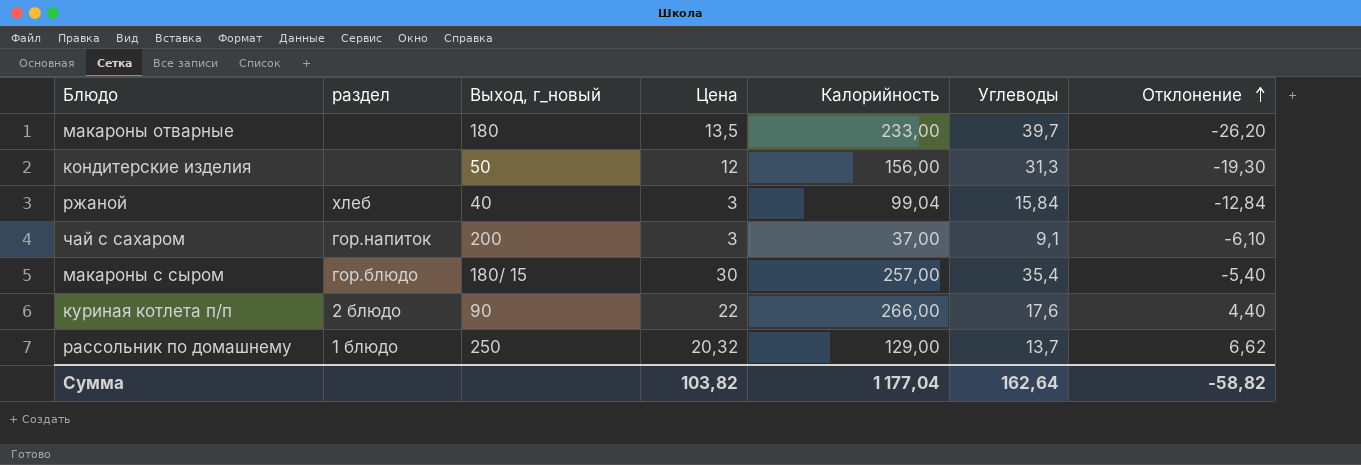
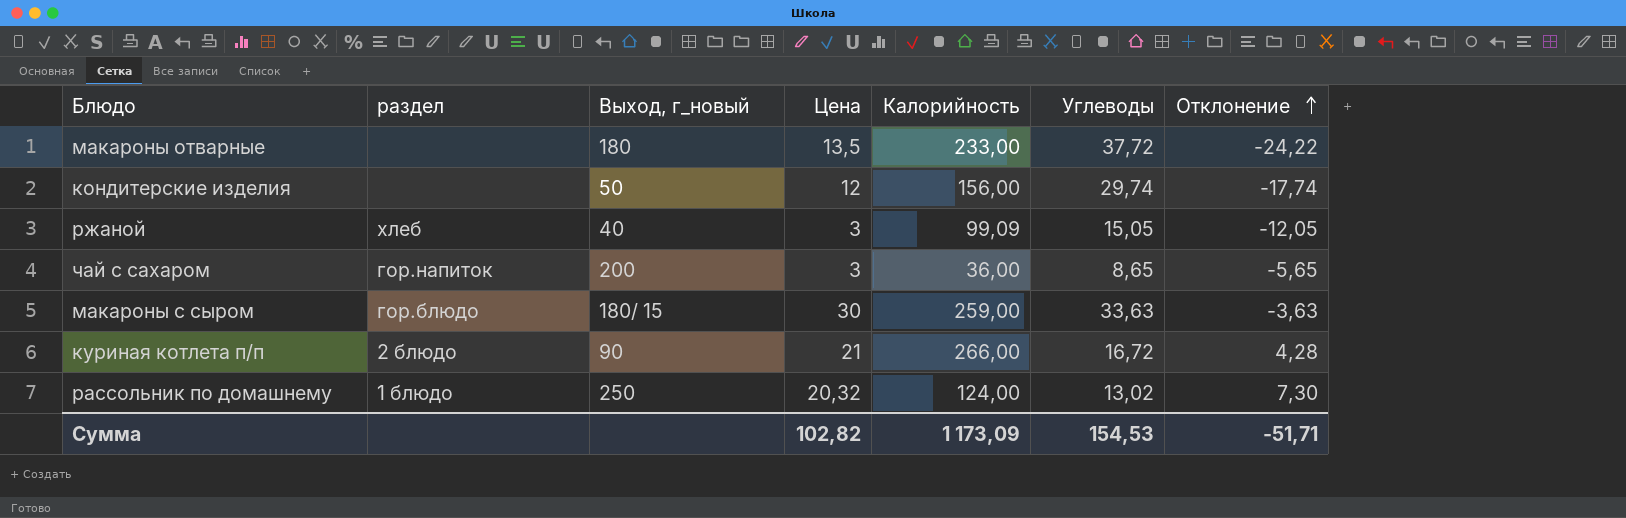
макароны отварные | Углеводы: 39,7 -> 37,72
макароны отварные | Отклонение: -26,20 -> -24,22
кондитерские изделия | Углеводы: 31,3 -> 29,74
кондитерские изделия | Отклонение: -19,30 -> -17,74
ржаной | Калорийность: 99,04 -> 99,09
ржаной | Углеводы: 15,84 -> 15,05
ржаной | Отклонение: -12,84 -> -12,05
чай с сахаром | Калорийность: 37,00 -> 36,00
чай с сахаром | Углеводы: 9,1 -> 8,65
чай с сахаром | Отклонение: -6,10 -> -5,65
макароны с сыром | Калорийность: 257,00 -> 259,00
макароны с сыром | Углеводы: 35,4 -> 33,63
макароны с сыром | Отклонение: -5,40 -> -3,63
куриная котлета п/п | Цена: 22 -> 21
куриная котлета п/п | Углеводы: 17,6 -> 16,72
куриная котлета п/п | Отклонение: 4,40 -> 4,28
рассольник по домашнему | Калорийность: 129,00 -> 124,00
рассольник по домашнему | Углеводы: 13,7 -> 13,02
рассольник по домашнему | Отклонение: 6,62 -> 7,30
Сумма | Цена: 103,82 -> 102,82
Сумма | Калорийность: 1 177,04 -> 1 173,09
Сумма | Углеводы: 162,64 -> 154,53
Сумма | Отклонение: -58,82 -> -51,71

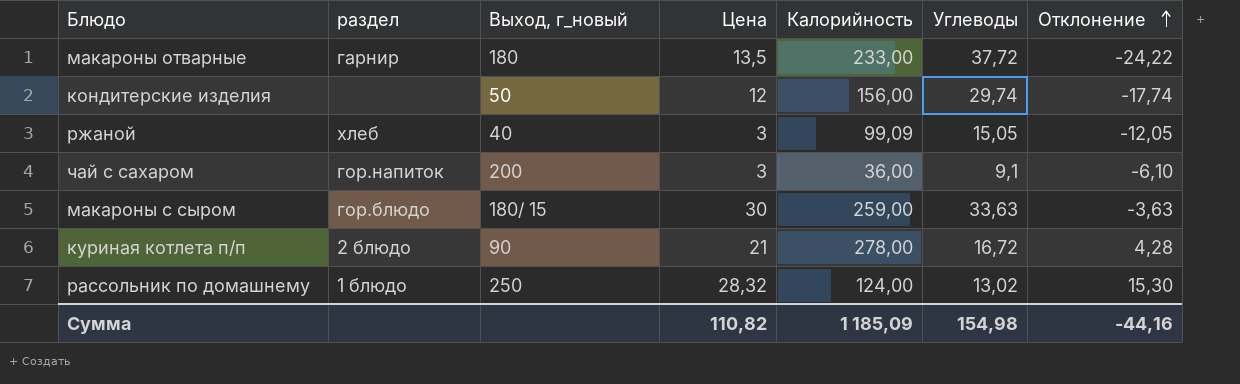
макароны отварные | раздел: none -> гарнир
чай с сахаром | Углеводы: 8,65 -> 9,1
чай с сахаром | Отклонение: -5,65 -> -6,10
куриная котлета п/п | Калорийность: 266,00 -> 278,00
рассольник по домашнему | Цена: 20,32 -> 28,32
рассольник по домашнему | Отклонение: 7,30 -> 15,30
Сумма | Цена: 102,82 -> 110,82
Сумма | Калорийность: 1 173,09 -> 1 185,09
Сумма | Углеводы: 154,53 -> 154,98
Сумма | Отклонение: -51,71 -> -44,16

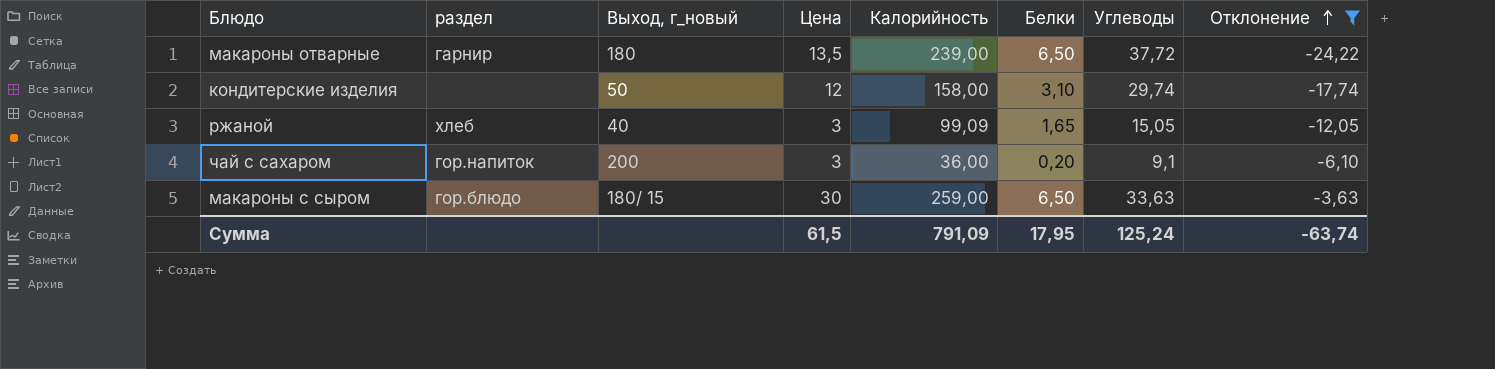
filter: none -> Отклонение <= -3,63
column Белки | position: none -> 6
макароны отварные | Калорийность: 233,00 -> 239,00
кондитерские изделия | Калорийность: 156,00 -> 158,00
Сумма | Цена: 110,82 -> 61,5
Сумма | Калорийность: 1 185,09 -> 791,09
Сумма | Углеводы: 154,98 -> 125,24
Сумма | Отклонение: -44,16 -> -63,74

